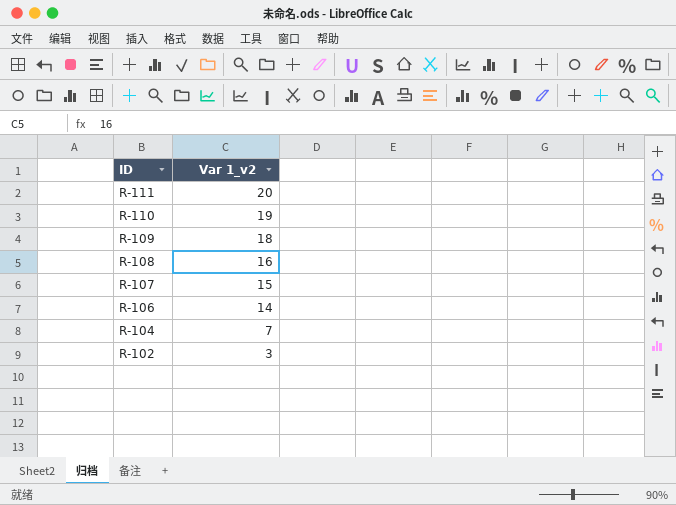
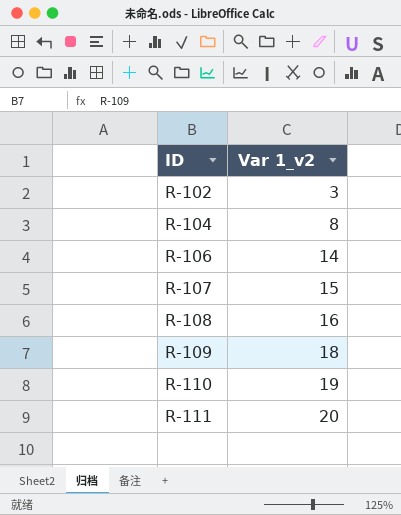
row order: ID descending -> ID ascending
R-104 | Var 1_v2: 7 -> 8

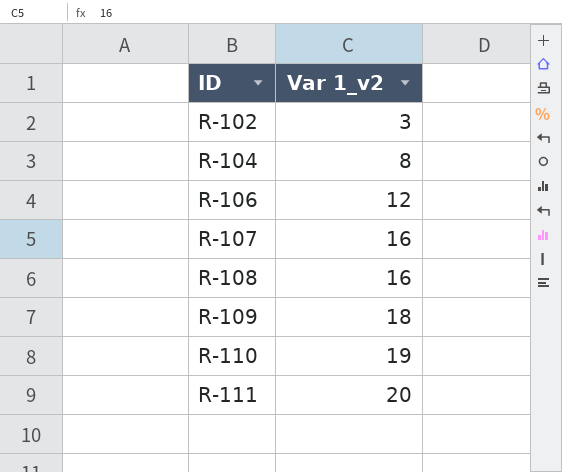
R-106 | Var 1_v2: 14 -> 12
R-107 | Var 1_v2: 15 -> 16

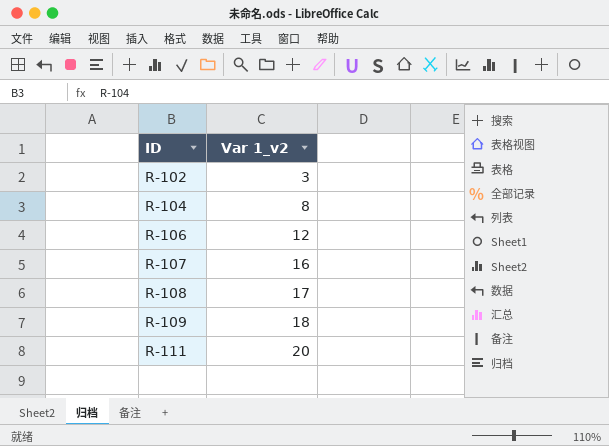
row R-110: 19 -> none
R-108 | Var 1_v2: 16 -> 17

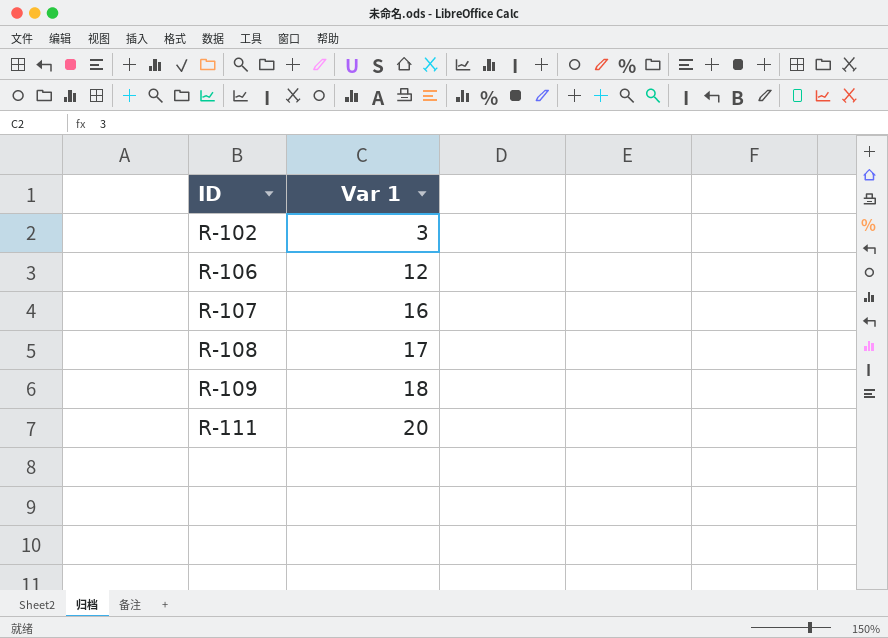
column name: Var 1_v2 -> Var 1
row R-104: 8 -> none

